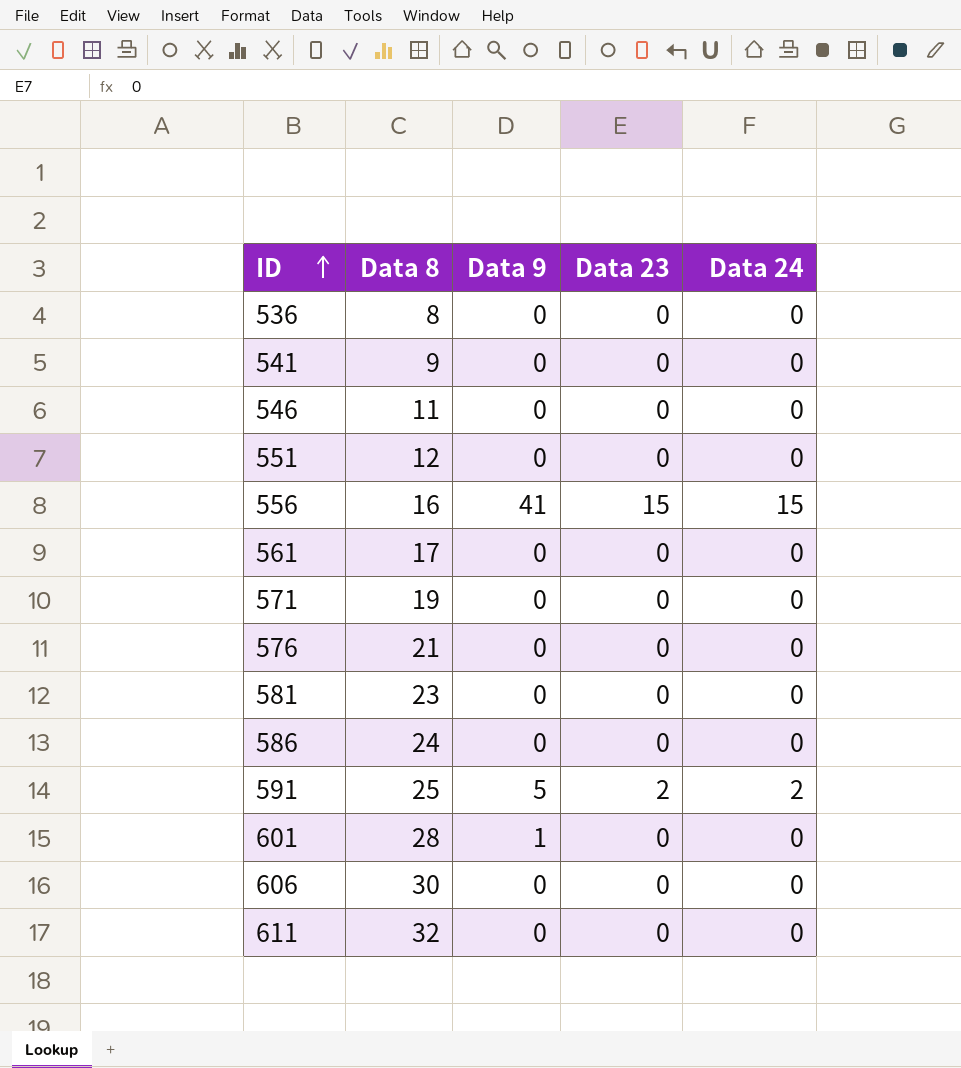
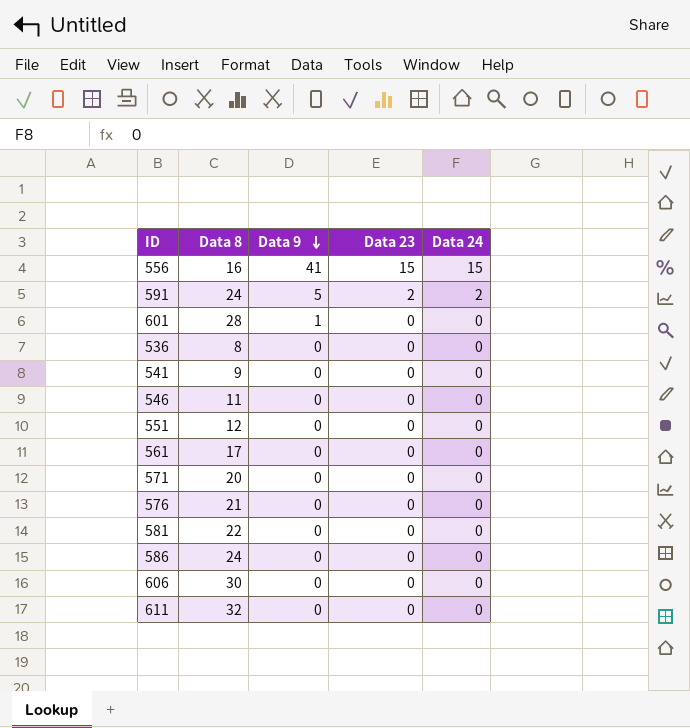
row order: ID ascending -> Data 9 descending
591 | Data 8: 25 -> 24
571 | Data 8: 19 -> 20
581 | Data 8: 23 -> 22

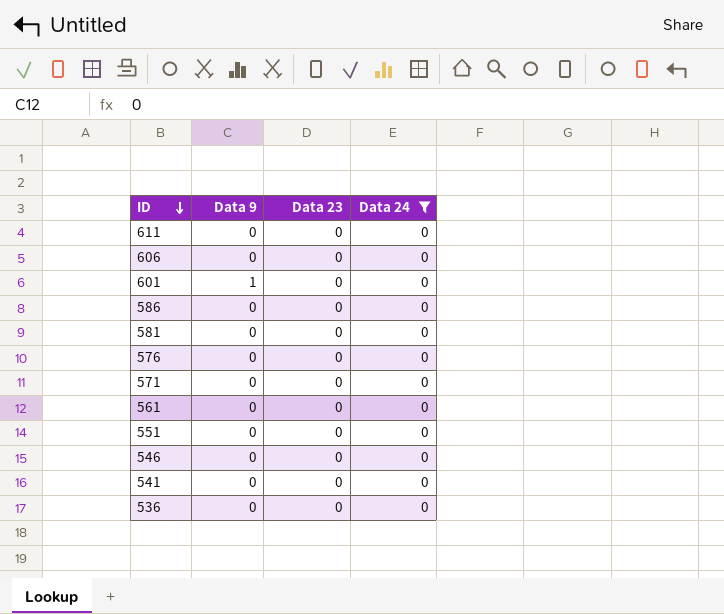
filter: none -> Data 24 = 0
row order: Data 9 descending -> ID descending
column Data 8 | position: 2 -> none

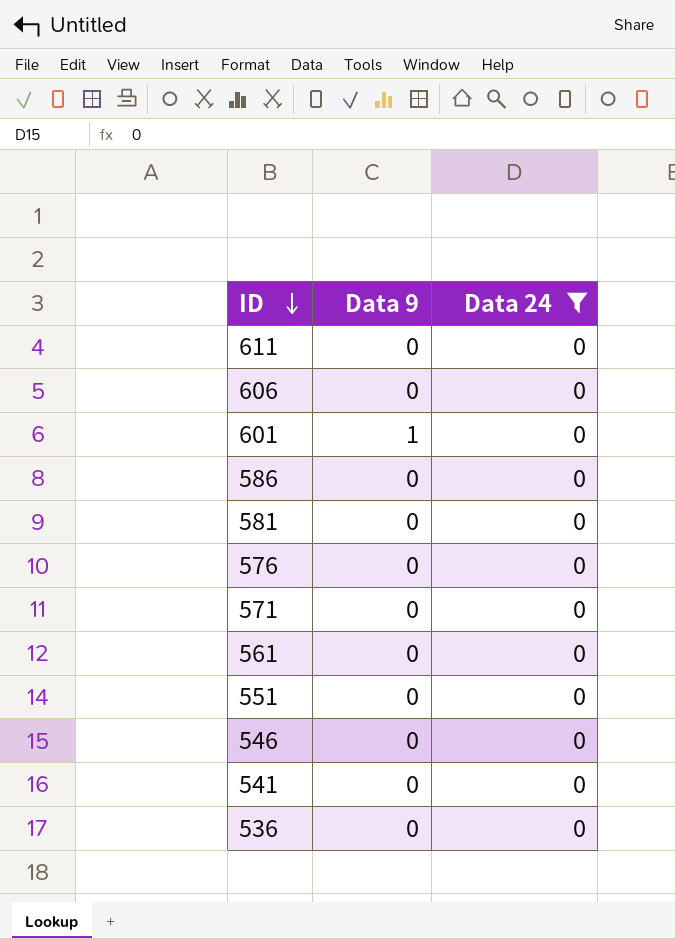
column Data 23 | position: 3 -> none

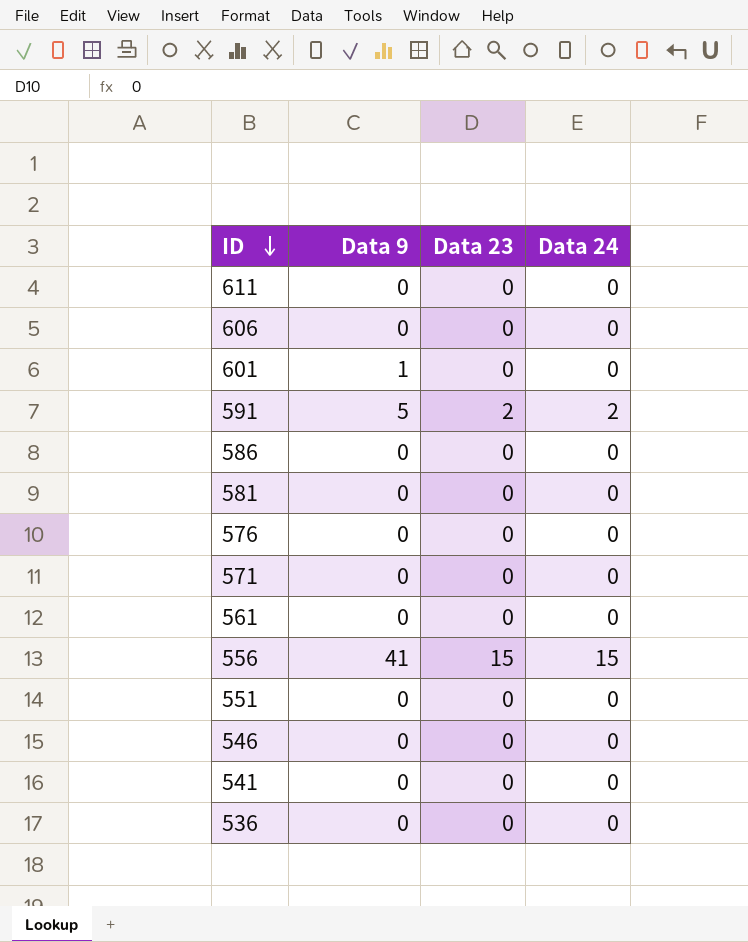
filter: Data 24 = 0 -> none
column Data 23 | position: none -> 3

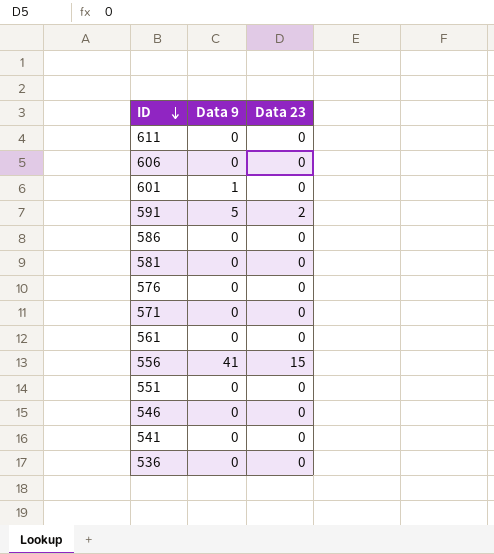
column Data 24 | position: 4 -> none

